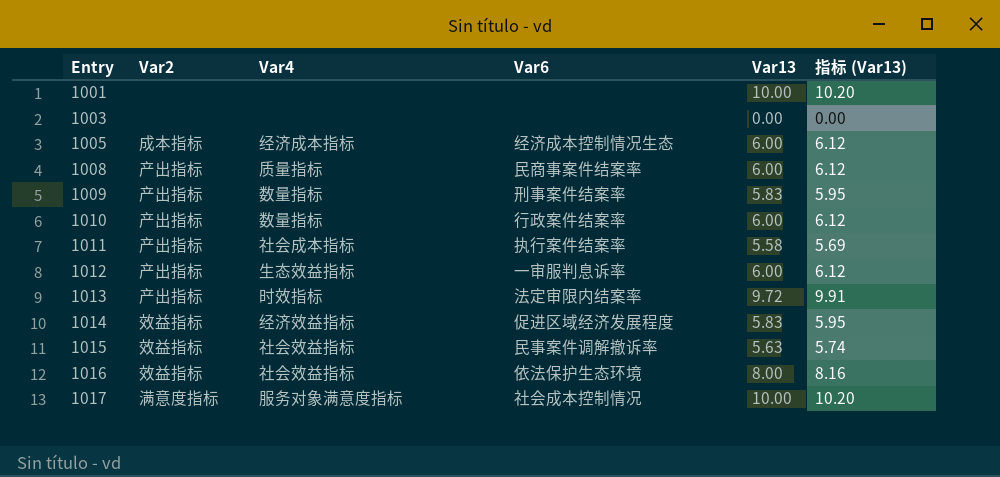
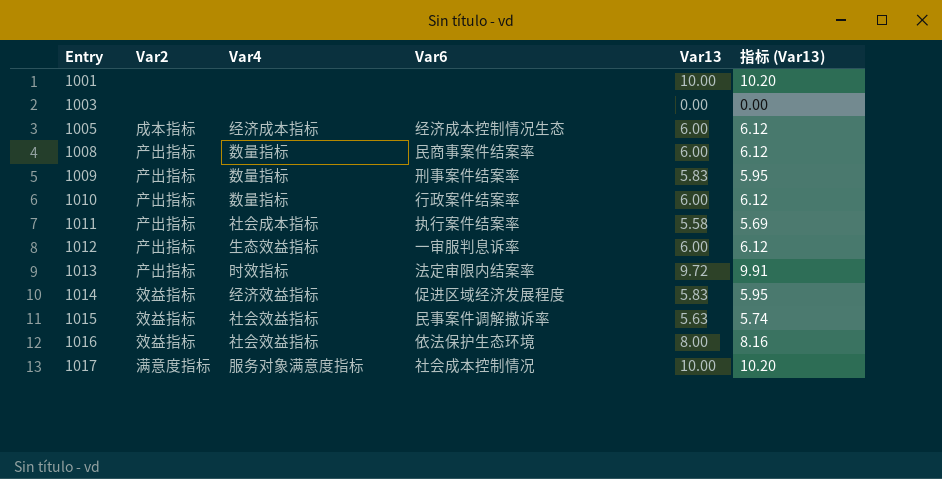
1008 | Var4: 质量指标 -> 数量指标

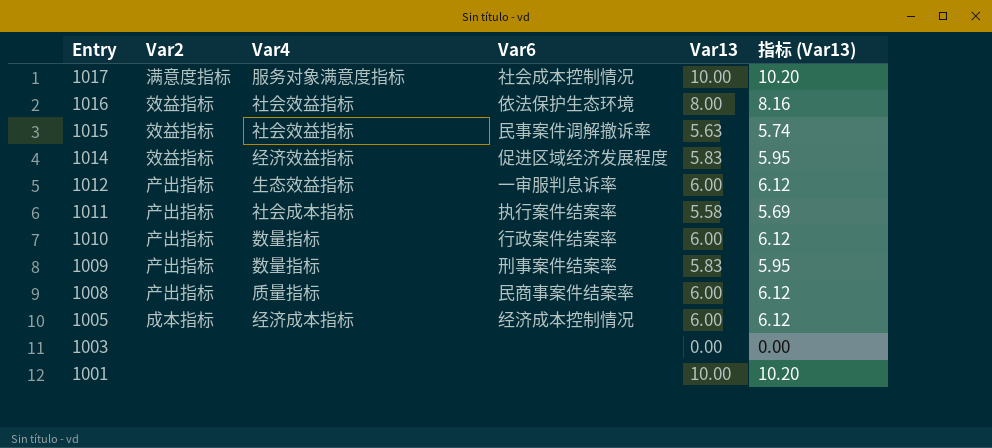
row order: Entry ascending -> Entry descending
row 1013: 产出指标 | 时效指标 | 法定审限内结案率 | 9.72 | 9.91 -> none
1008 | Var4: 数量指标 -> 质量指标
1005 | Var6: 经济成本控制情况生态 -> 经济成本控制情况

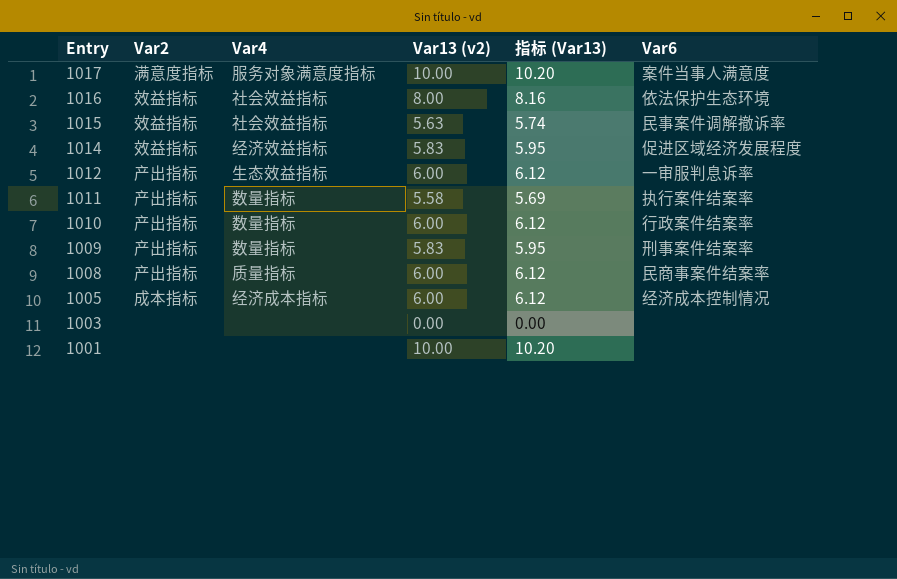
column name: Var13 -> Var13 (v2)
column Var6 | position: 4 -> 6
1017 | Var6: 社会成本控制情况 -> 案件当事人满意度
1011 | Var4: 社会成本指标 -> 数量指标

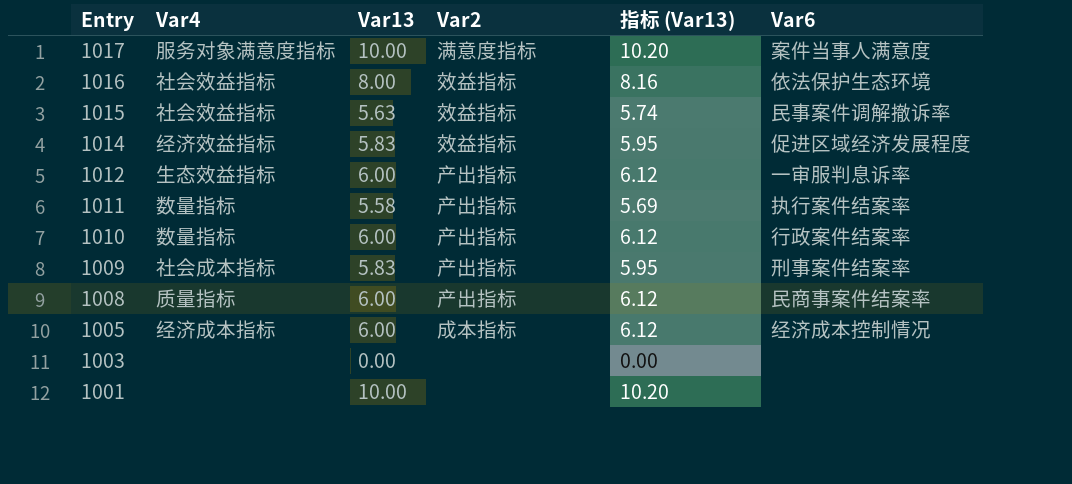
column name: Var13 (v2) -> Var13
column Var2 | position: 2 -> 4
1009 | Var4: 数量指标 -> 社会成本指标

